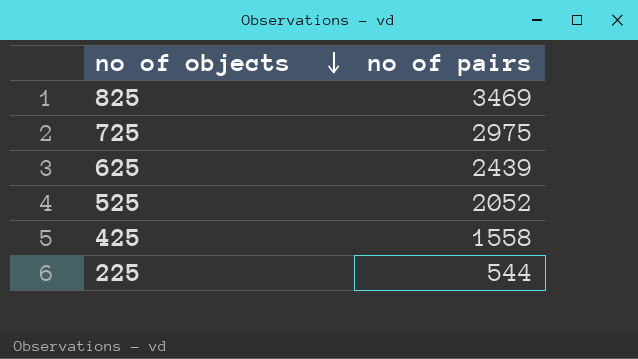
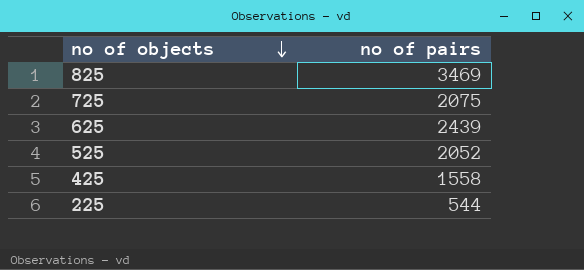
725 | no of pairs: 2975 -> 2075

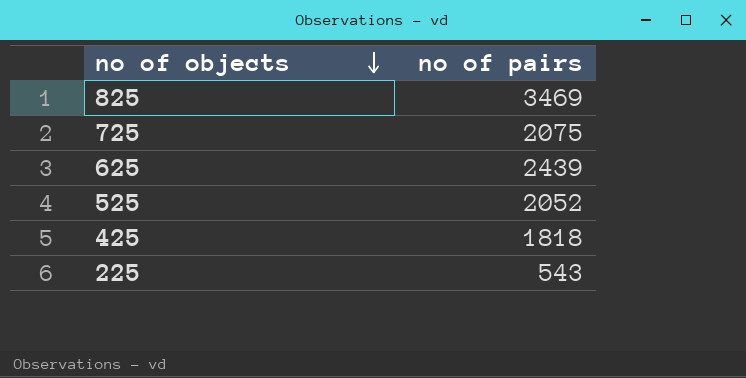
425 | no of pairs: 1558 -> 1818
225 | no of pairs: 544 -> 543

